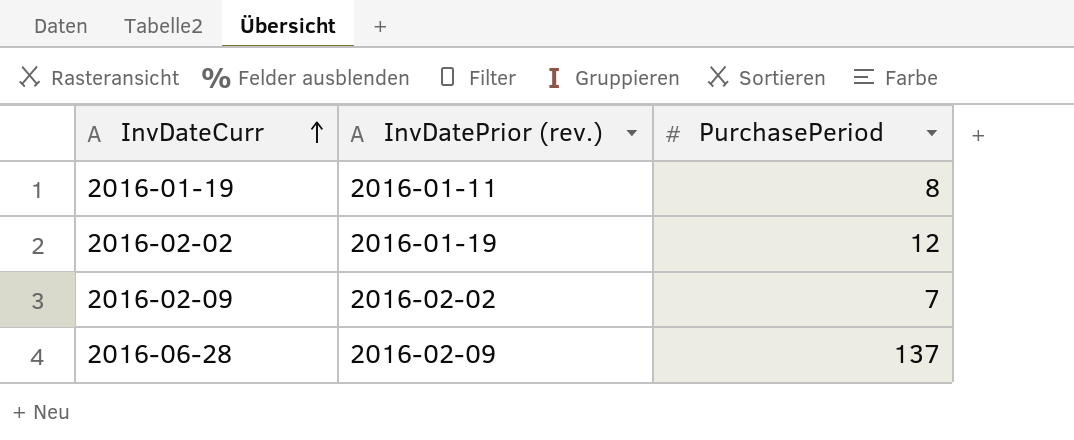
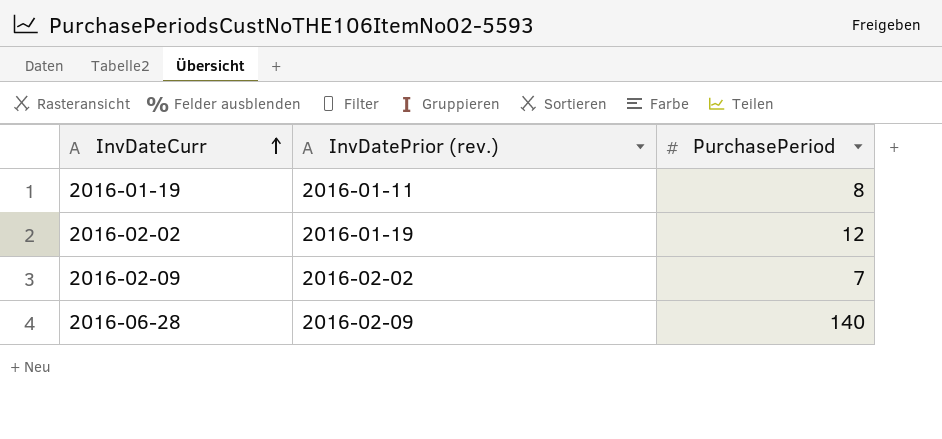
2016-06-28 | PurchasePeriod: 137 -> 140

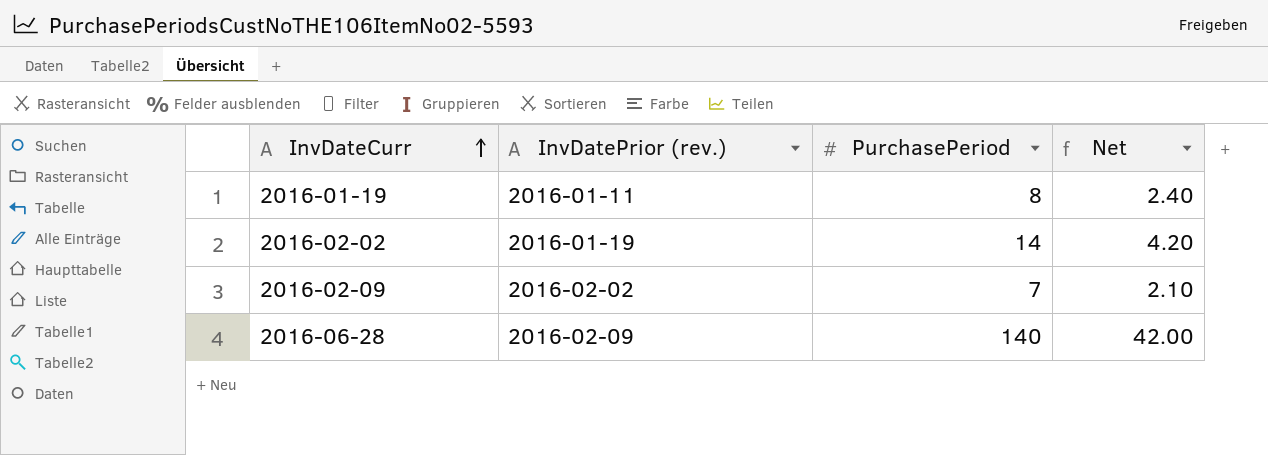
column Net | formula: none -> [PurchasePeriod] * 0.3
2016-02-02 | PurchasePeriod: 12 -> 14

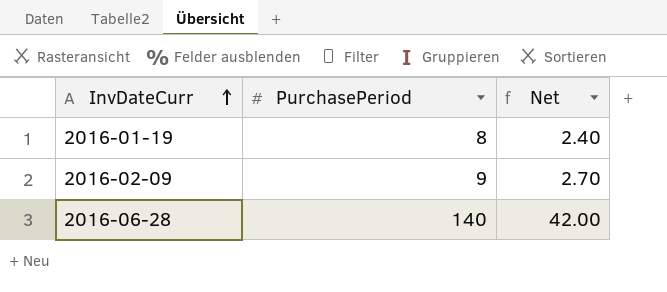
column InvDatePrior (rev.) | position: 2 -> none
row 2016-02-02: 2016-01-19 | 14 | 4.20 -> none
2016-02-09 | PurchasePeriod: 7 -> 9
2016-02-09 | Net: 2.10 -> 2.70

